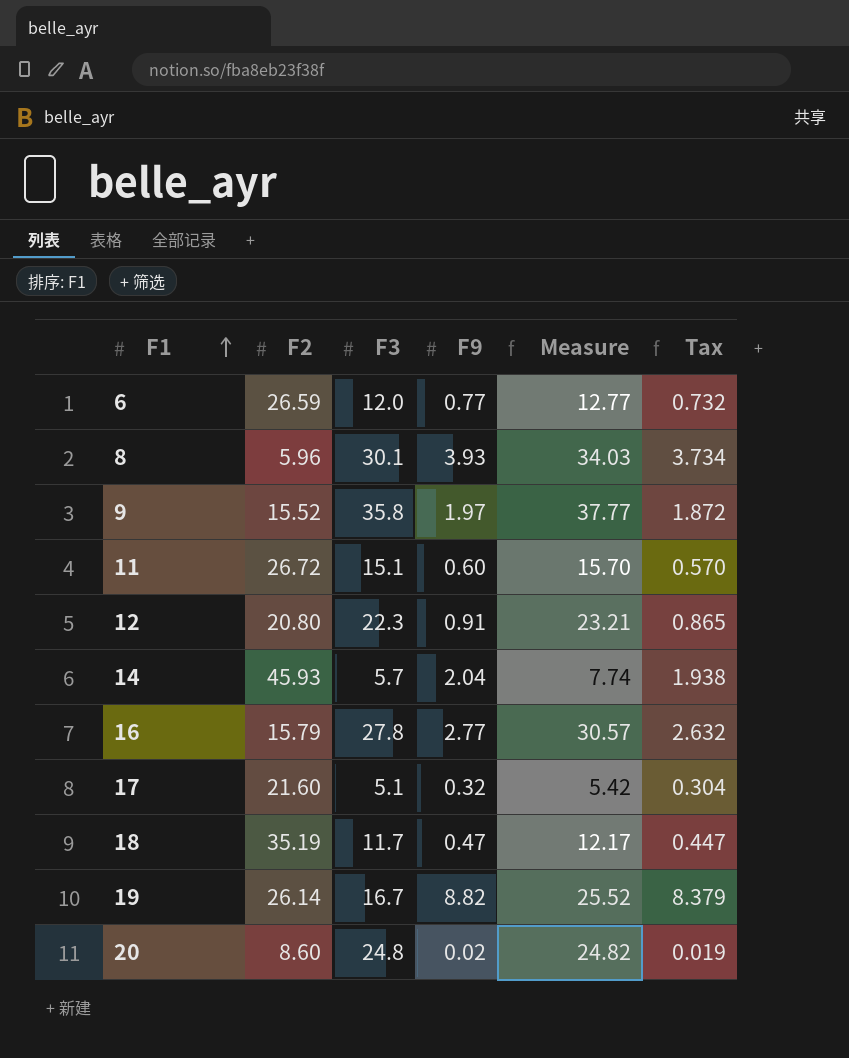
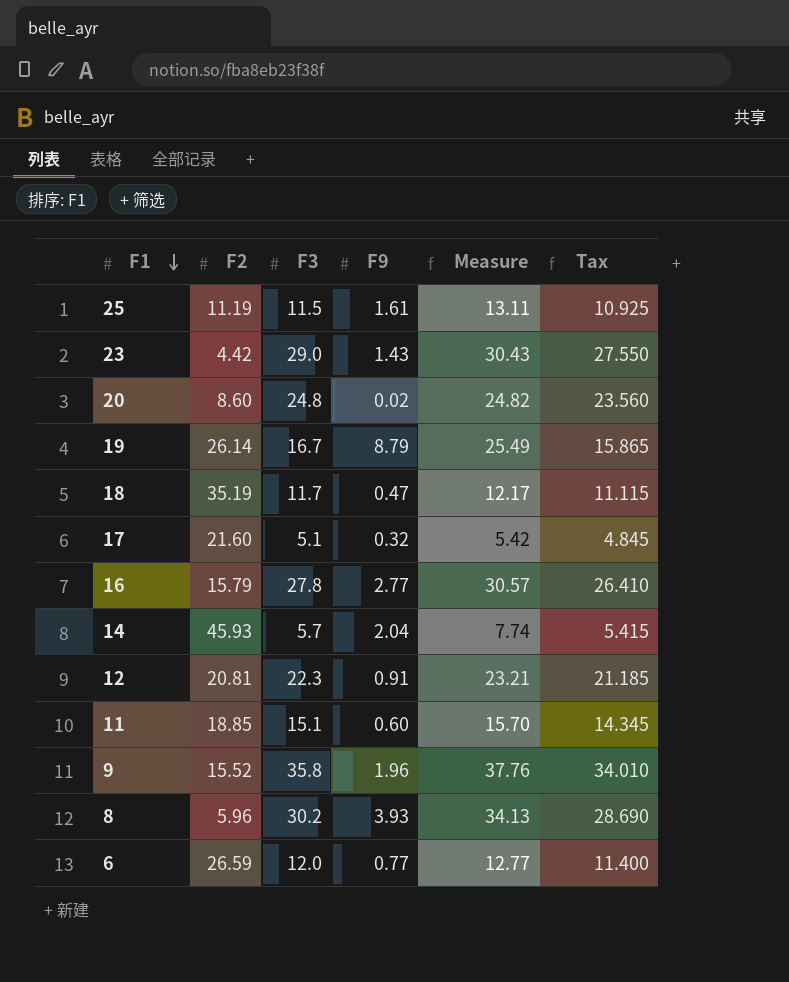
row order: F1 ascending -> F1 descending
column Tax | formula: [F9] * 0.95 -> [F3] * 0.95
row 25: none -> 11.19 | 11.5 | 1.61 | 13.11 | 10.925
row 23: none -> 4.42 | 29.0 | 1.43 | 30.43 | 27.550
19 | F9: 8.82 -> 8.79
19 | Measure: 25.52 -> 25.49
12 | F2: 20.80 -> 20.81
11 | F2: 26.72 -> 18.85
9 | F9: 1.97 -> 1.96
9 | Measure: 37.77 -> 37.76
8 | F3: 30.1 -> 30.2
8 | Measure: 34.03 -> 34.13

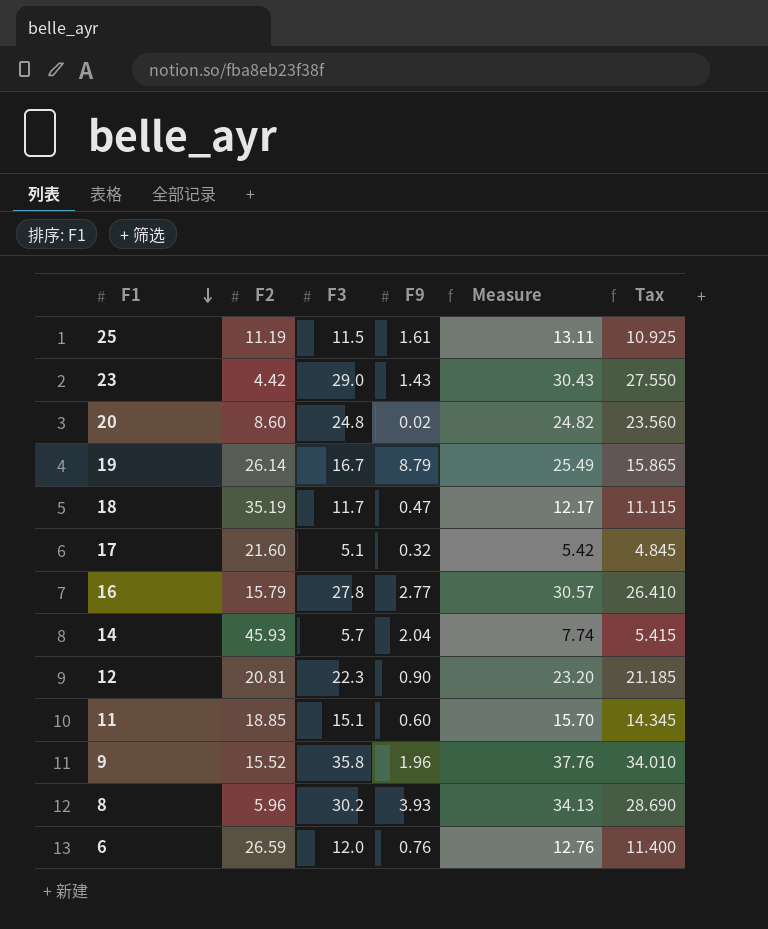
12 | F9: 0.91 -> 0.90
12 | Measure: 23.21 -> 23.20
6 | F9: 0.77 -> 0.76
6 | Measure: 12.77 -> 12.76

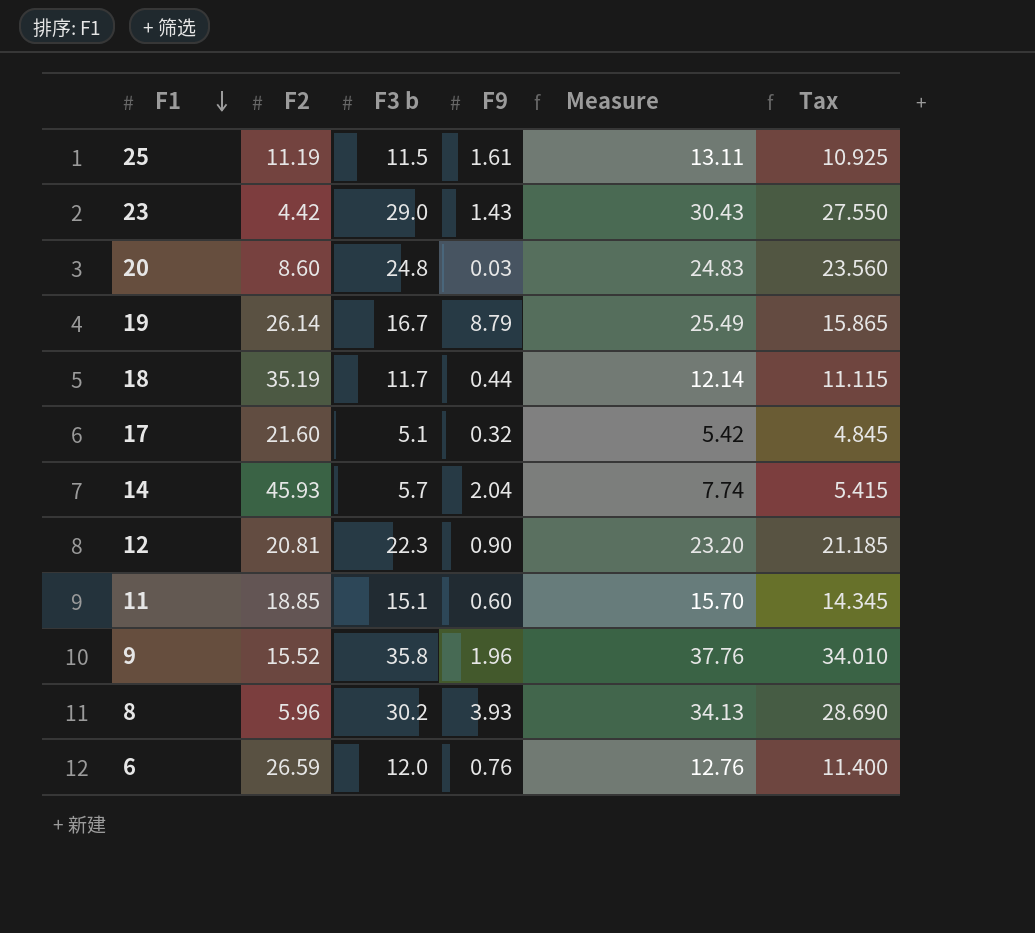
column name: F3 -> F3 b
row 16: 15.79 | 27.8 | 2.77 | 30.57 | 26.410 -> none
20 | F9: 0.02 -> 0.03
20 | Measure: 24.82 -> 24.83
18 | F9: 0.47 -> 0.44
18 | Measure: 12.17 -> 12.14

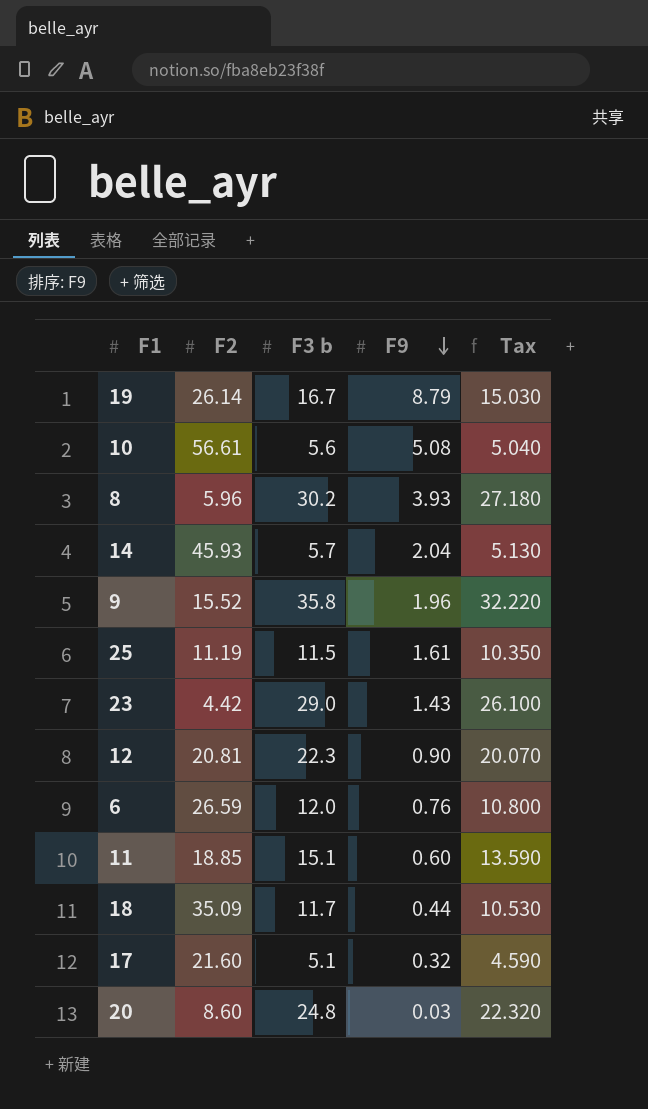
row order: F1 descending -> F9 descending
column Measure | formula: [F3 b] + [F9] -> none
column Tax | formula: [F3 b] * 0.95 -> [F3 b] * 0.9
row 10: none -> 56.61 | 5.6 | 5.08 | 5.040
18 | F2: 35.19 -> 35.09

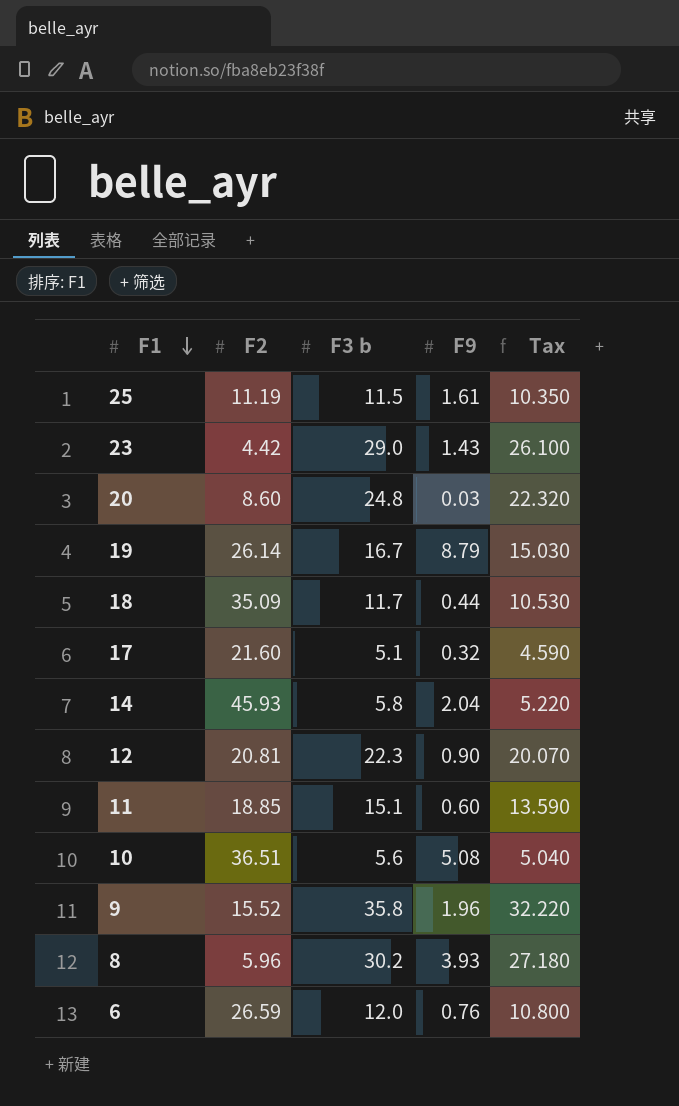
row order: F9 descending -> F1 descending
14 | F3 b: 5.7 -> 5.8
14 | Tax: 5.130 -> 5.220
10 | F2: 56.61 -> 36.51

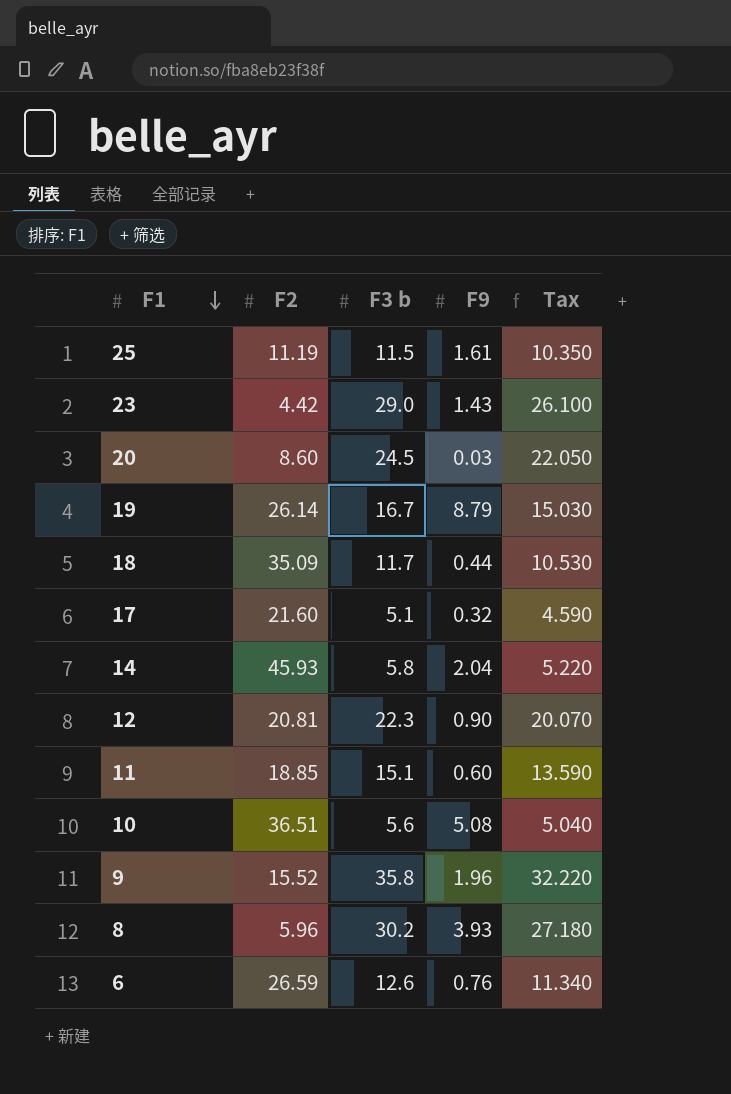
20 | F3 b: 24.8 -> 24.5
20 | Tax: 22.320 -> 22.050
6 | F3 b: 12.0 -> 12.6
6 | Tax: 10.800 -> 11.340

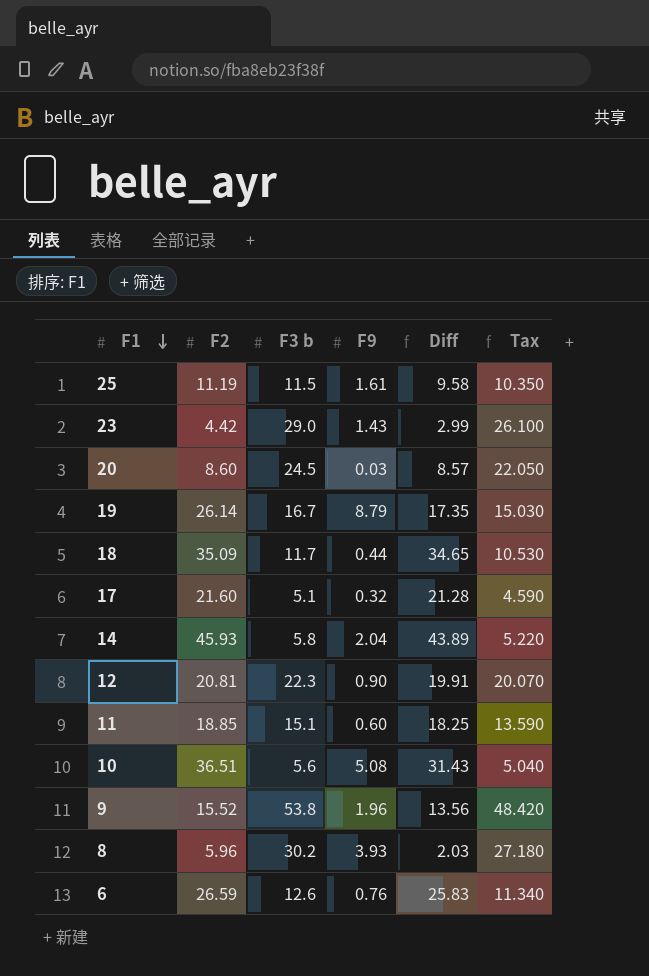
column Diff | formula: none -> [F2] - [F9]
9 | F3 b: 35.8 -> 53.8
9 | Tax: 32.220 -> 48.420

